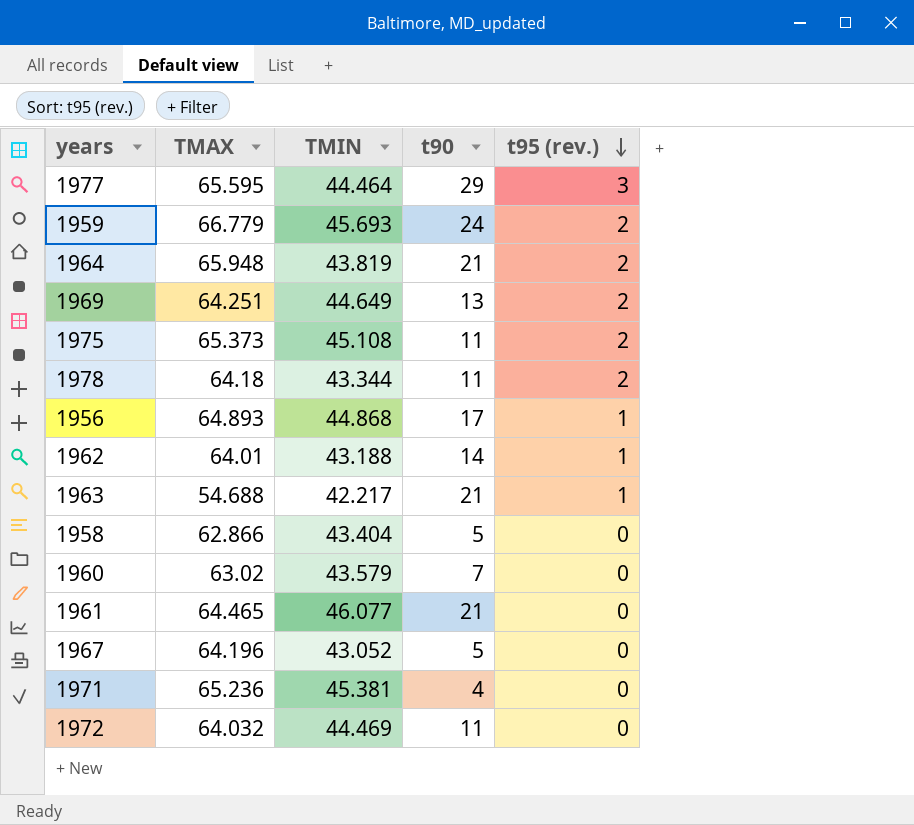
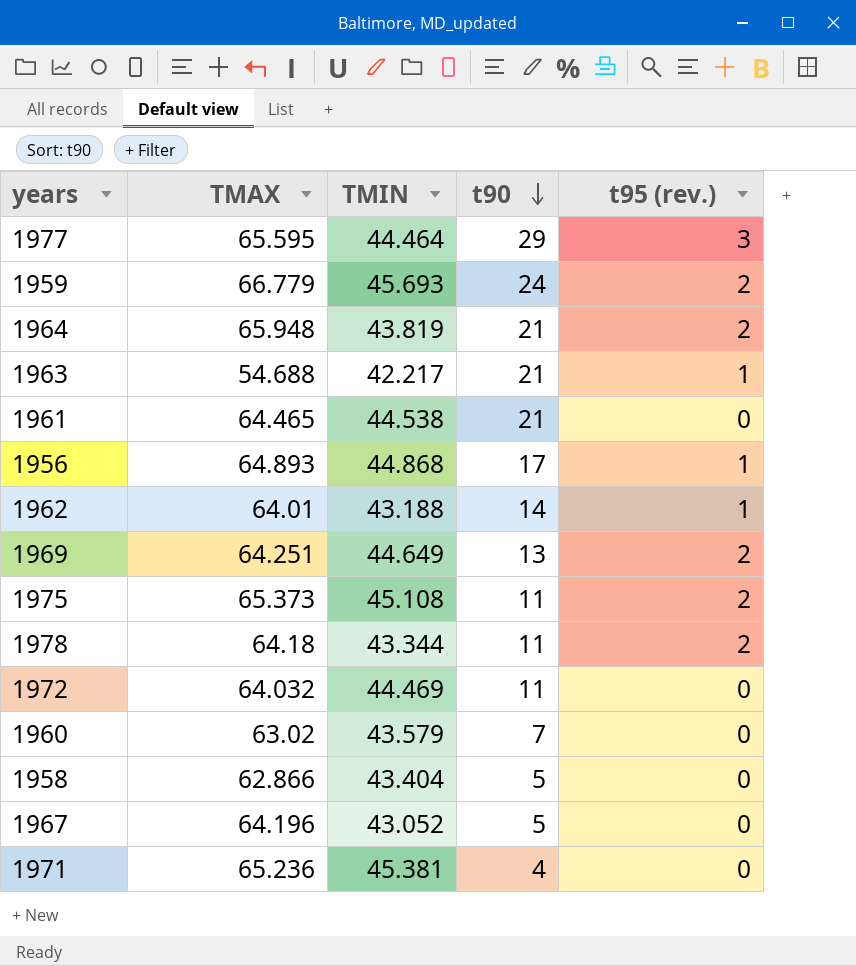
row order: t95 (rev.) descending -> t90 descending
1961 | TMIN: 46.077 -> 44.538

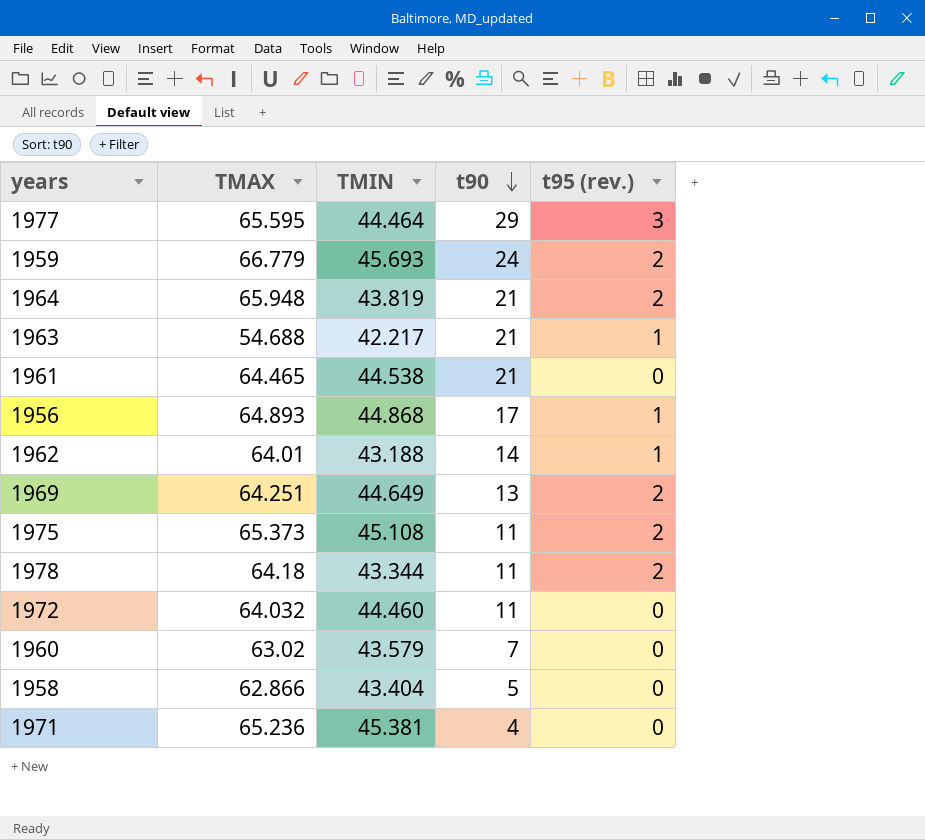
row 1967: 64.196 | 43.052 | 5 | 0 -> none
1972 | TMIN: 44.469 -> 44.460

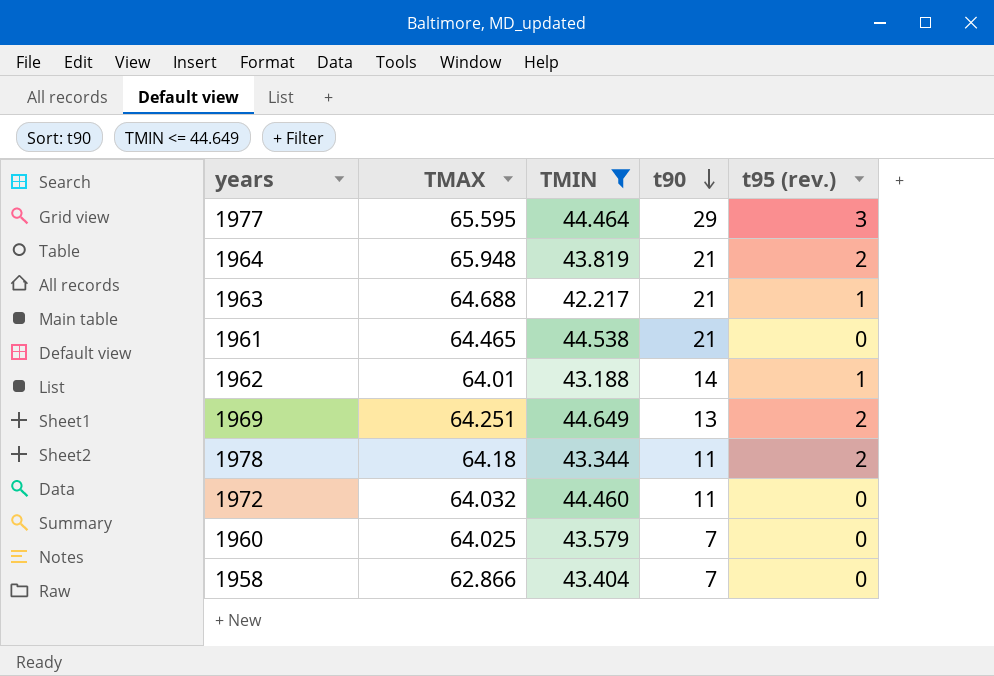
filter: none -> TMIN <= 44.649
1963 | TMAX: 54.688 -> 64.688
1960 | TMAX: 63.02 -> 64.025
1958 | t90: 5 -> 7

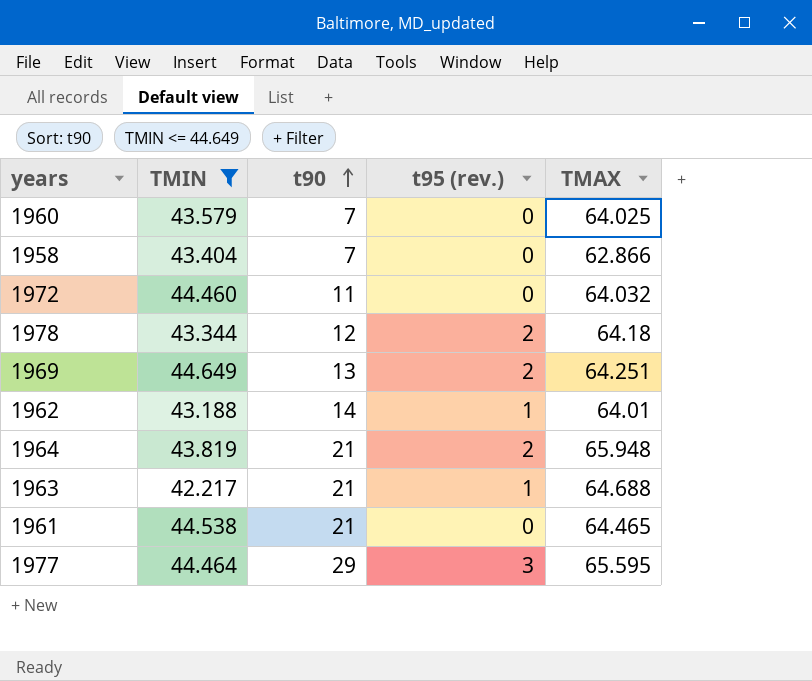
row order: t90 descending -> t90 ascending
column TMAX | position: 2 -> 5
1978 | t90: 11 -> 12

